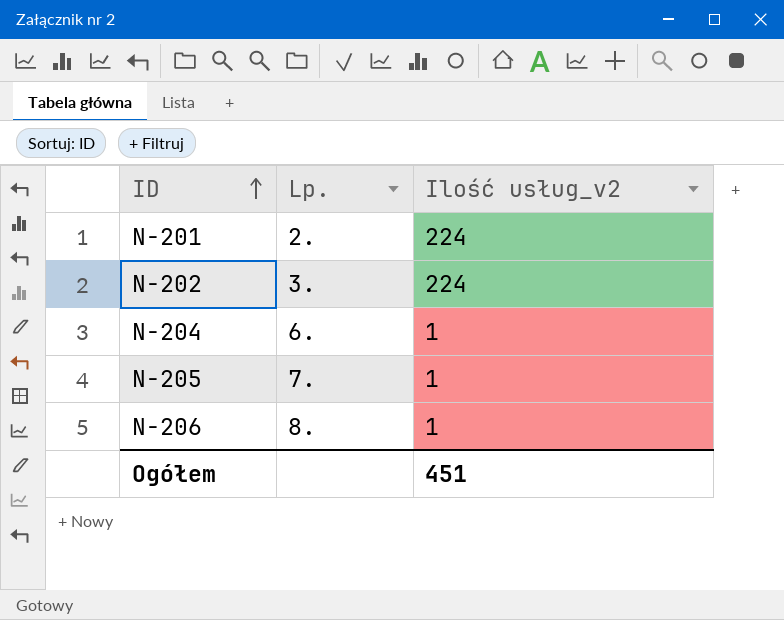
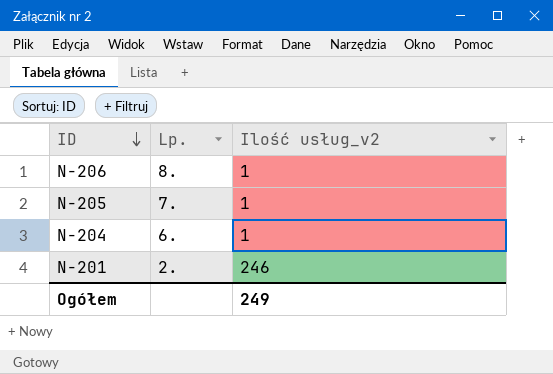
row order: ID ascending -> ID descending
row N-202: 3. | 224 -> none
N-201 | Ilość usług_v2: 224 -> 246
Ogółem | Ilość usług_v2: 451 -> 249

